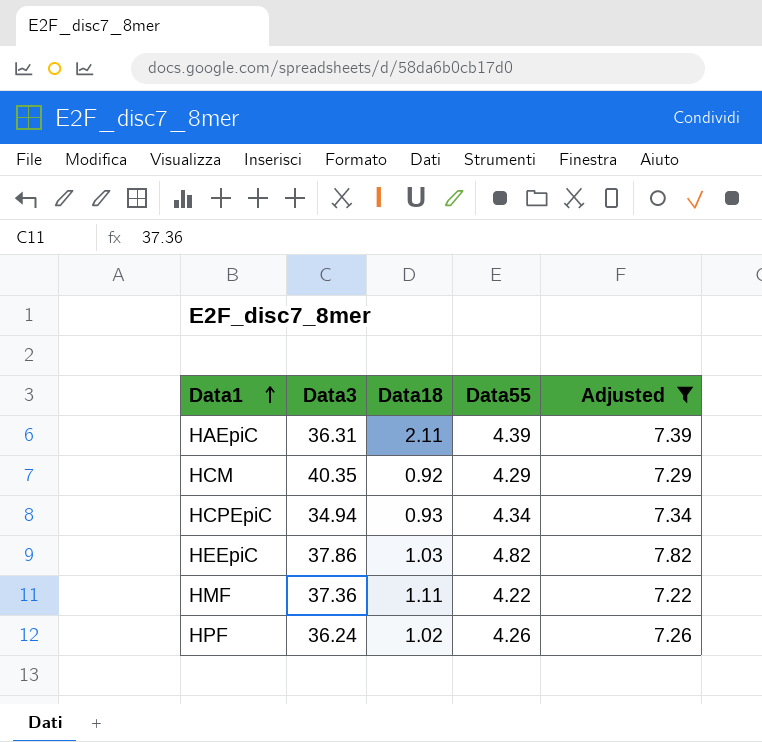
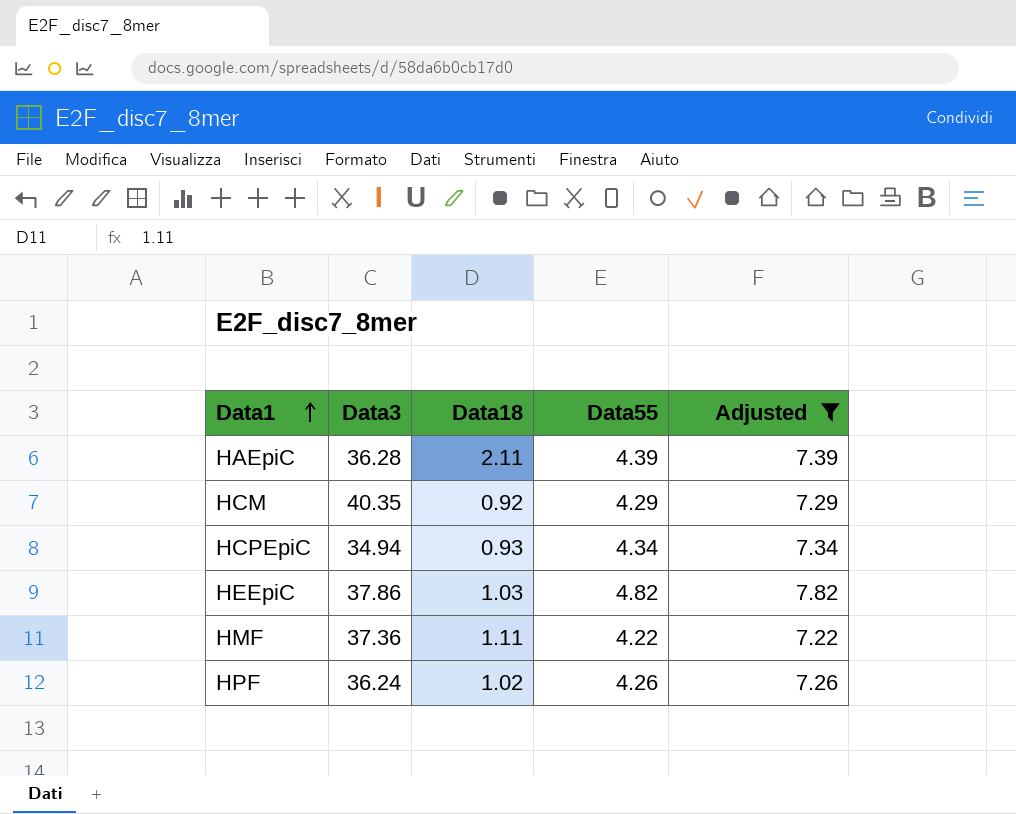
HAEpiC | Data3: 36.31 -> 36.28

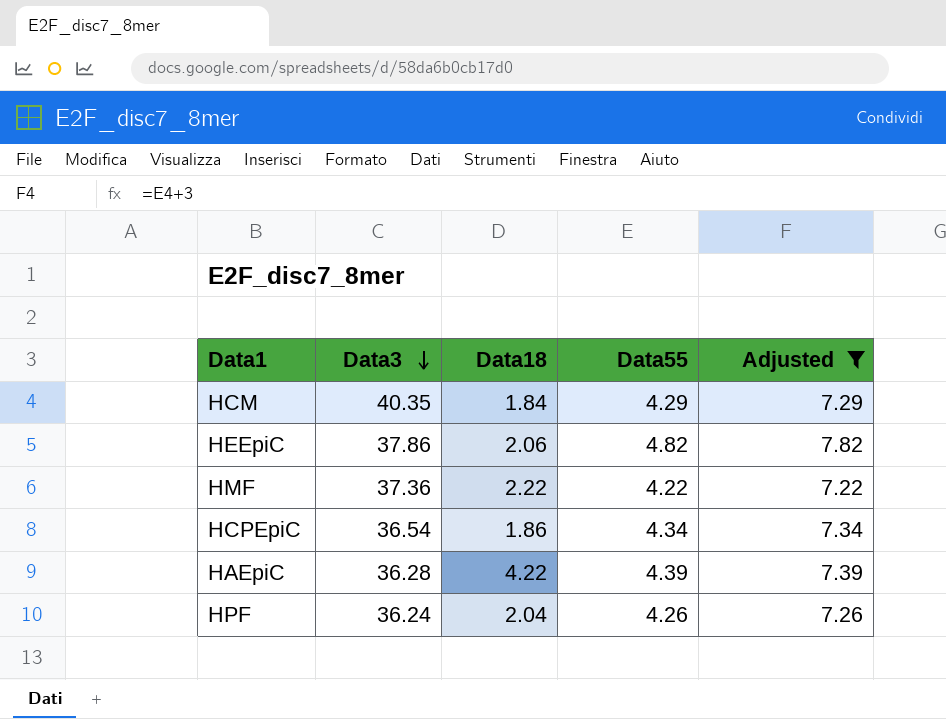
row order: Data1 ascending -> Data3 descending
HCM | Data18: 0.92 -> 1.84
HEEpiC | Data18: 1.03 -> 2.06
HMF | Data18: 1.11 -> 2.22
HCPEpiC | Data3: 34.94 -> 36.54
HCPEpiC | Data18: 0.93 -> 1.86
HAEpiC | Data18: 2.11 -> 4.22
HPF | Data18: 1.02 -> 2.04

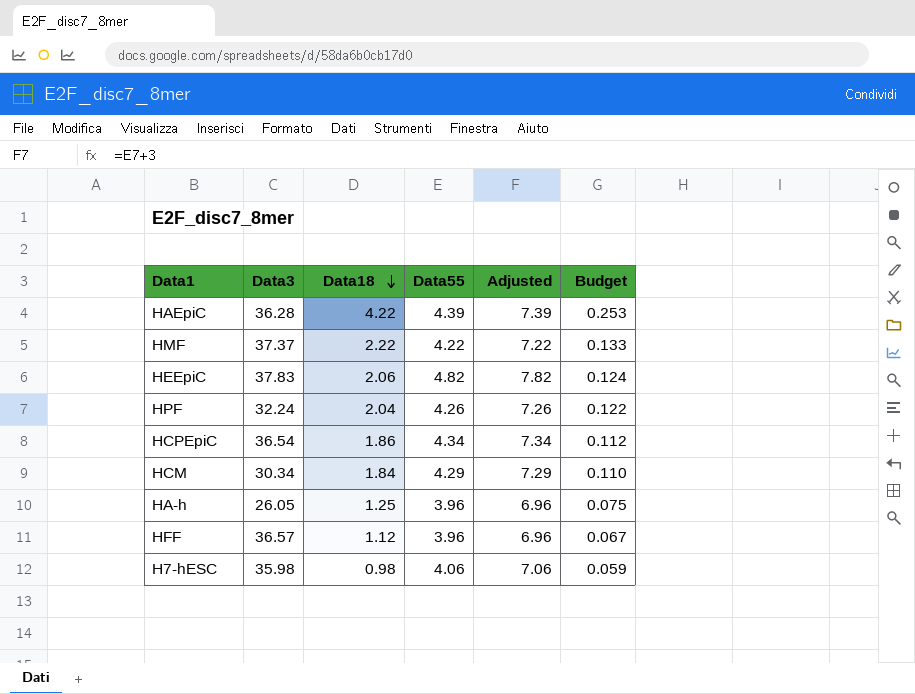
filter: Adjusted >= 7.22 -> none
row order: Data3 descending -> Data18 descending
column Budget | formula: none -> [Data18] * 0.06
HMF | Data3: 37.36 -> 37.37
HEEpiC | Data3: 37.86 -> 37.83
HPF | Data3: 36.24 -> 32.24
HCM | Data3: 40.35 -> 30.34

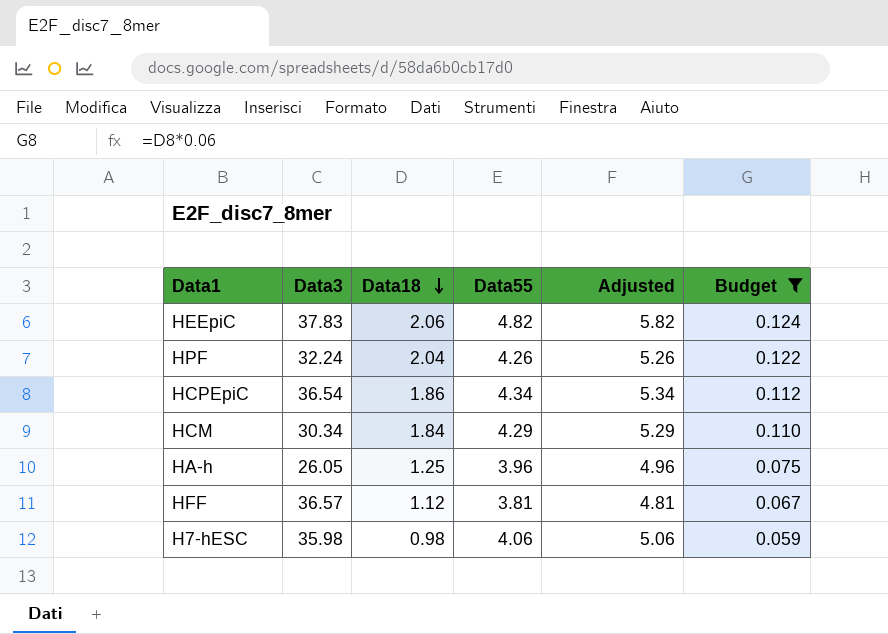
filter: none -> Budget <= 0.124
column Adjusted | formula: [Data55] + 3 -> [Data55] + 1
HFF | Data55: 3.96 -> 3.81

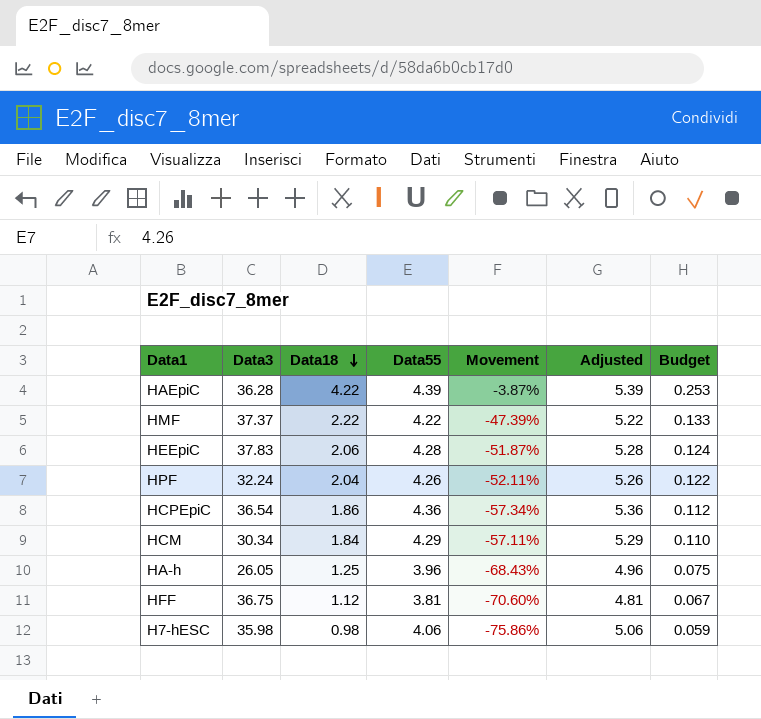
filter: Budget <= 0.124 -> none
column Movement | formula: none -> ([Data18] - [Data55]) / [Data55]
HEEpiC | Data55: 4.82 -> 4.28
HEEpiC | Adjusted: 5.82 -> 5.28
HCPEpiC | Data55: 4.34 -> 4.36
HCPEpiC | Adjusted: 5.34 -> 5.36
HFF | Data3: 36.57 -> 36.75

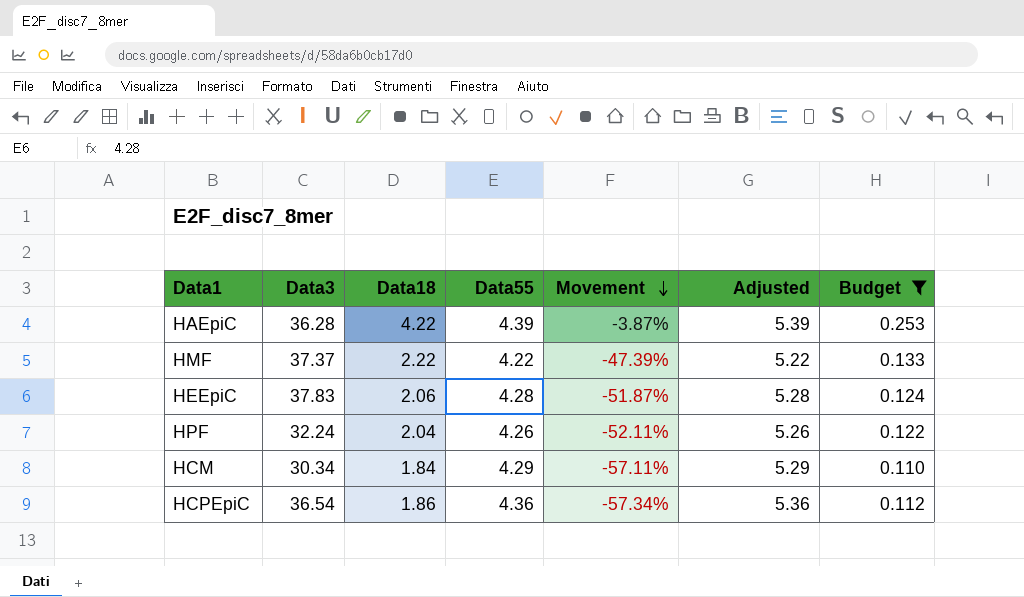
filter: none -> Budget >= 0.110
row order: Data18 descending -> Movement descending

